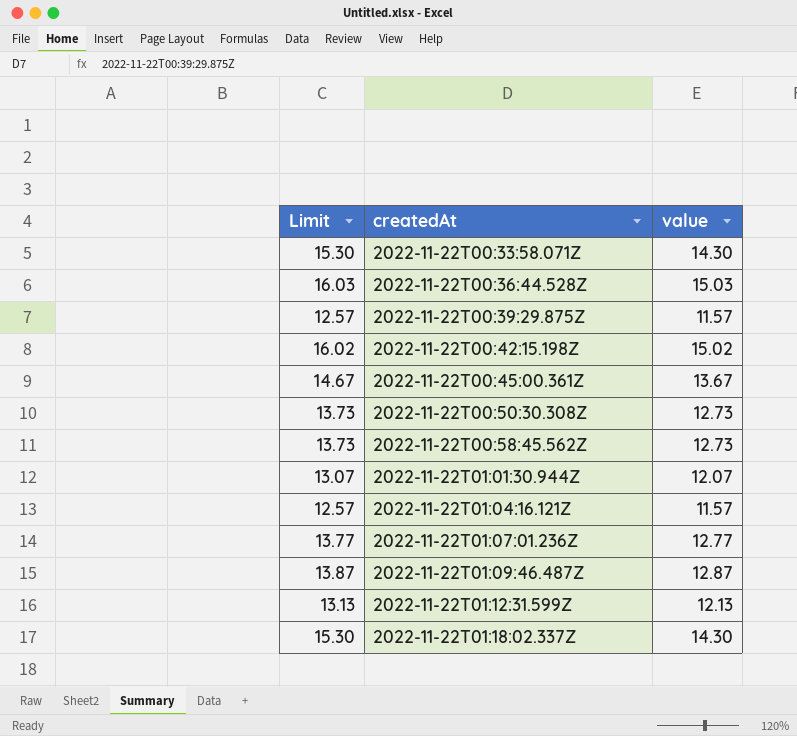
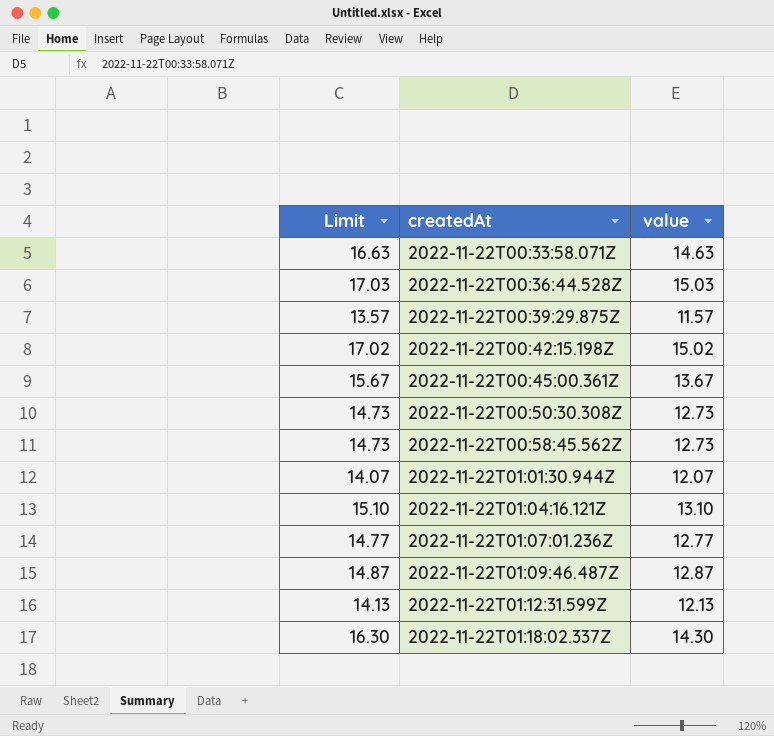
column Limit | formula: [value] + 1 -> [value] + 2
2022-11-22T00:33:58.071Z | value: 14.30 -> 14.63
2022-11-22T01:04:16.121Z | value: 11.57 -> 13.10

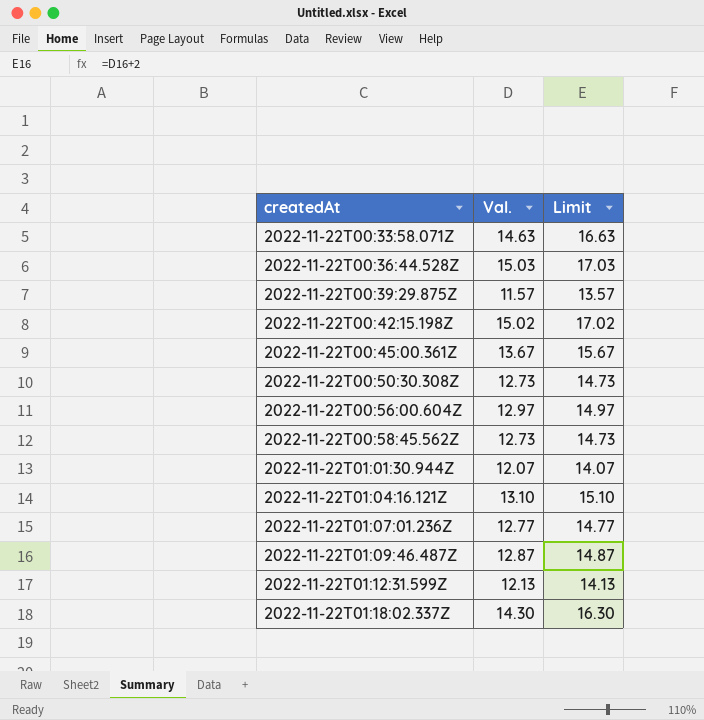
column name: value -> Val.
column Limit | position: 1 -> 3
row 2022-11-22T00:56:00.604Z: none -> 12.97 | 14.97

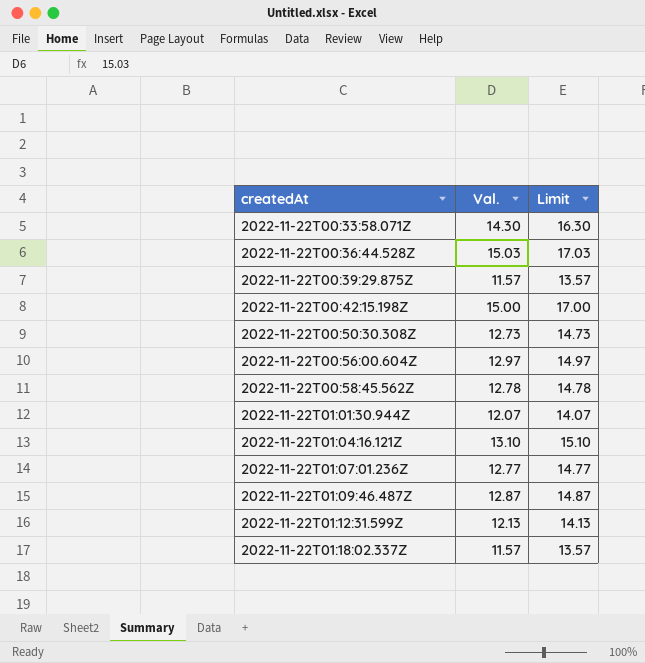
row 2022-11-22T00:45:00.361Z: 13.67 | 15.67 -> none
2022-11-22T00:33:58.071Z | Val.: 14.63 -> 14.30
2022-11-22T00:33:58.071Z | Limit: 16.63 -> 16.30
2022-11-22T00:42:15.198Z | Val.: 15.02 -> 15.00
2022-11-22T00:42:15.198Z | Limit: 17.02 -> 17.00
2022-11-22T00:58:45.562Z | Val.: 12.73 -> 12.78
2022-11-22T00:58:45.562Z | Limit: 14.73 -> 14.78
2022-11-22T01:18:02.337Z | Val.: 14.30 -> 11.57
2022-11-22T01:18:02.337Z | Limit: 16.30 -> 13.57

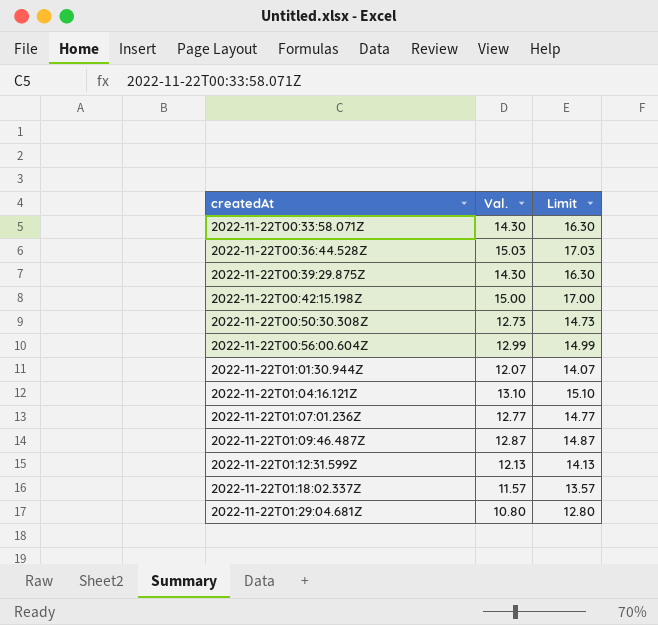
row 2022-11-22T00:58:45.562Z: 12.78 | 14.78 -> none
2022-11-22T00:39:29.875Z | Val.: 11.57 -> 14.30
2022-11-22T00:39:29.875Z | Limit: 13.57 -> 16.30
2022-11-22T00:56:00.604Z | Val.: 12.97 -> 12.99
2022-11-22T00:56:00.604Z | Limit: 14.97 -> 14.99
row 2022-11-22T01:29:04.681Z: none -> 10.80 | 12.80

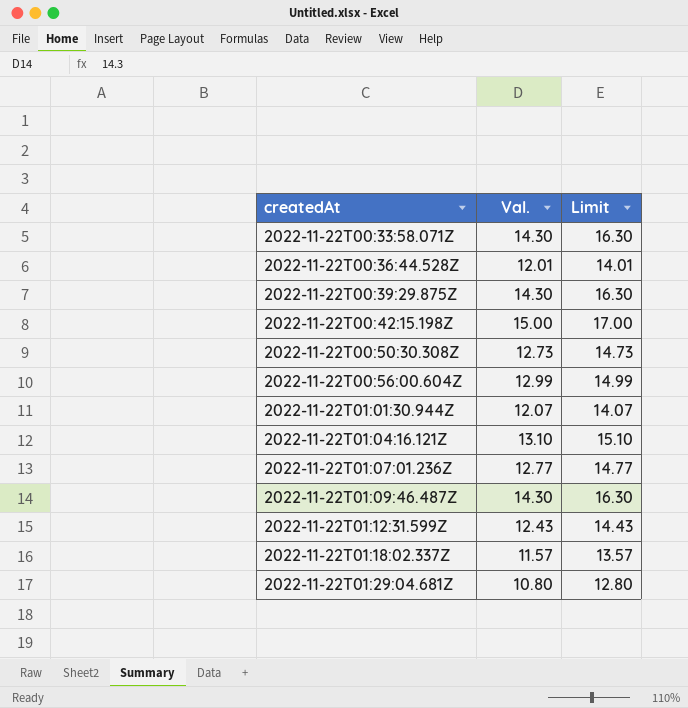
2022-11-22T00:36:44.528Z | Val.: 15.03 -> 12.01
2022-11-22T00:36:44.528Z | Limit: 17.03 -> 14.01
2022-11-22T01:09:46.487Z | Val.: 12.87 -> 14.30
2022-11-22T01:09:46.487Z | Limit: 14.87 -> 16.30
2022-11-22T01:12:31.599Z | Val.: 12.13 -> 12.43
2022-11-22T01:12:31.599Z | Limit: 14.13 -> 14.43

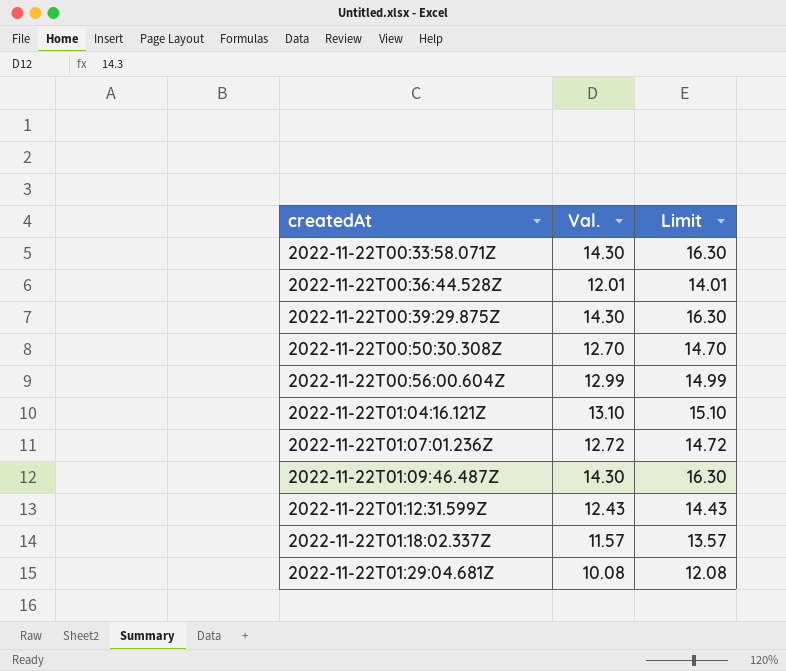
row 2022-11-22T00:42:15.198Z: 15.00 | 17.00 -> none
row 2022-11-22T01:01:30.944Z: 12.07 | 14.07 -> none
2022-11-22T00:50:30.308Z | Val.: 12.73 -> 12.70
2022-11-22T00:50:30.308Z | Limit: 14.73 -> 14.70
2022-11-22T01:07:01.236Z | Val.: 12.77 -> 12.72
2022-11-22T01:07:01.236Z | Limit: 14.77 -> 14.72
2022-11-22T01:29:04.681Z | Val.: 10.80 -> 10.08
2022-11-22T01:29:04.681Z | Limit: 12.80 -> 12.08

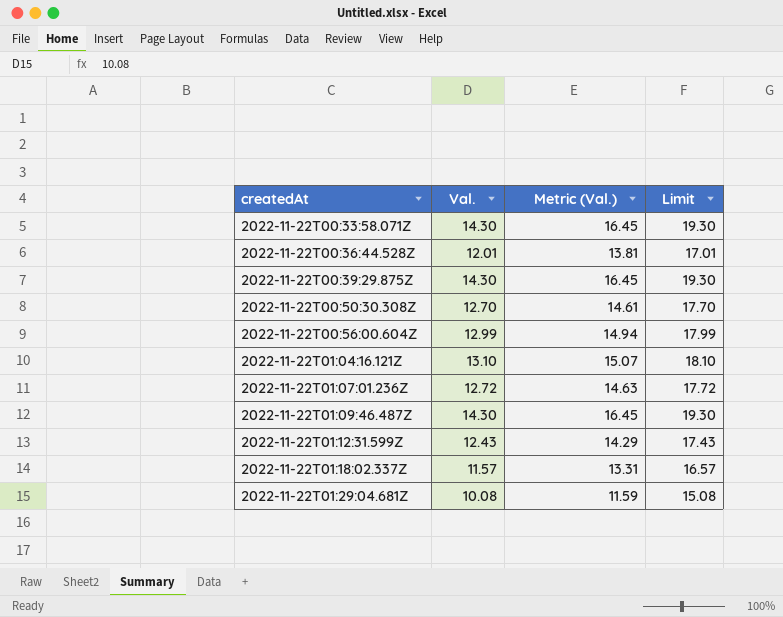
column Metric (Val.) | formula: none -> [Val.] * 1.15
column Limit | formula: [Val.] + 2 -> [Val.] + 5

